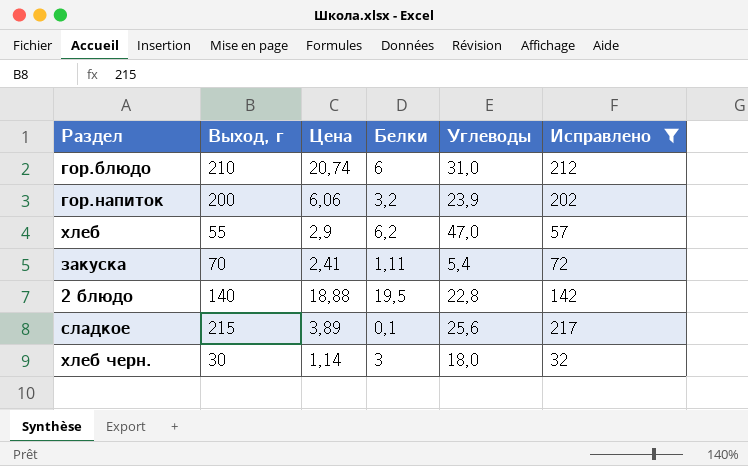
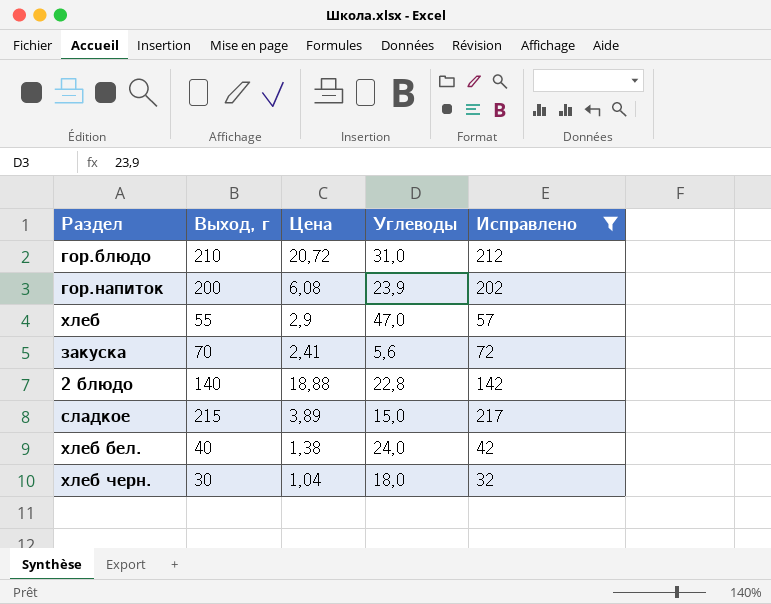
column Белки | position: 4 -> none
гор.блюдо | Цена: 20,74 -> 20,72
гор.напиток | Цена: 6,06 -> 6,08
закуска | Углеводы: 5,4 -> 5,6
сладкое | Углеводы: 25,6 -> 15,0
row хлеб бел.: none -> 40 | 1,38 | 24,0 | 42
хлеб черн. | Цена: 1,14 -> 1,04

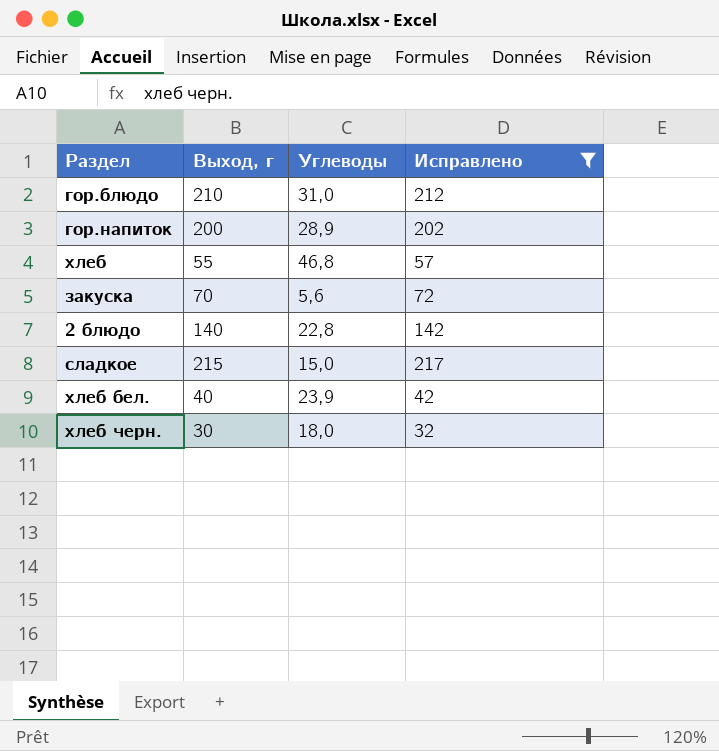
column Цена | position: 3 -> none
гор.напиток | Углеводы: 23,9 -> 28,9
хлеб | Углеводы: 47,0 -> 46,8
хлеб бел. | Углеводы: 24,0 -> 23,9

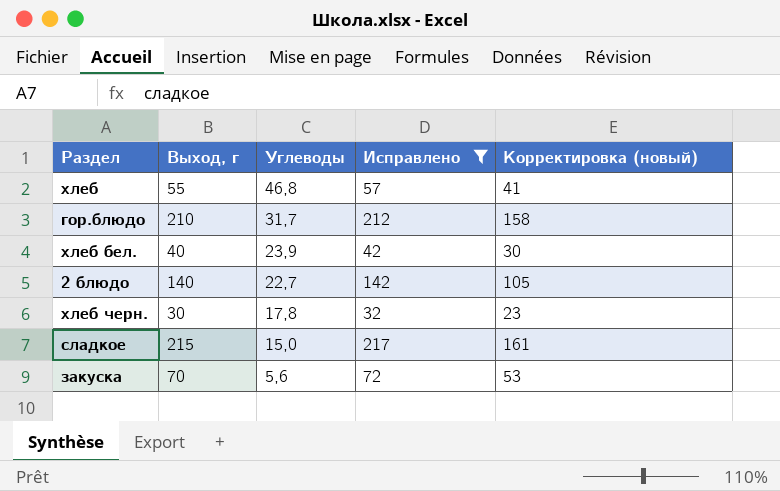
row order: none -> Углеводы descending
column Корректировка (новый) | formula: none -> [Выход, г] * 0,75
row гор.напиток: 200 | 28,9 | 202 -> none
гор.блюдо | Углеводы: 31,0 -> 31,7
2 блюдо | Углеводы: 22,8 -> 22,7
хлеб черн. | Углеводы: 18,0 -> 17,8

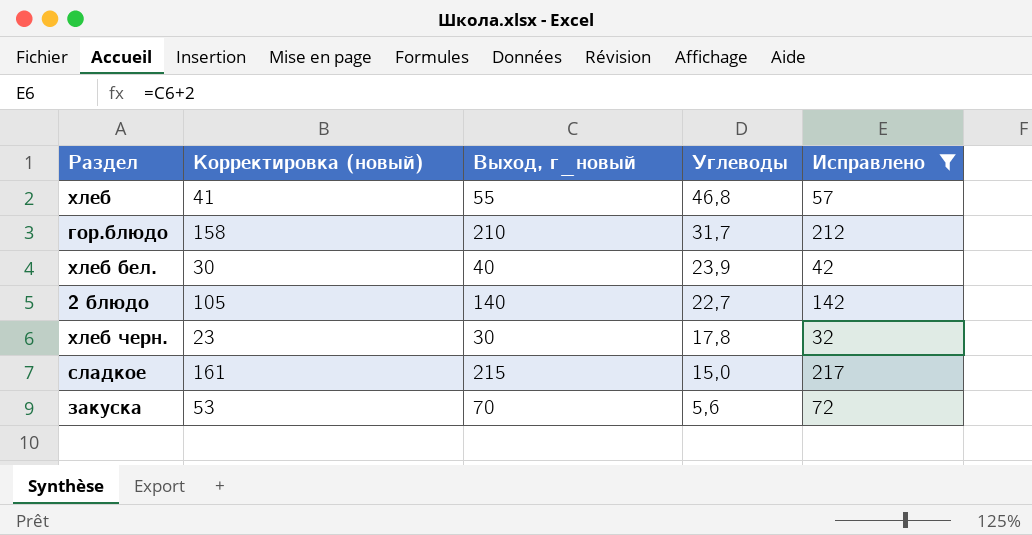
column Корректировка (новый) | position: 5 -> 2
column name: Выход, г -> Выход, г_новый

